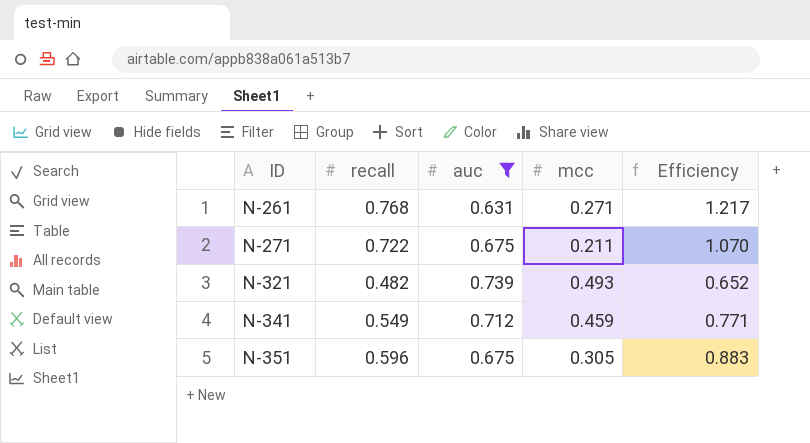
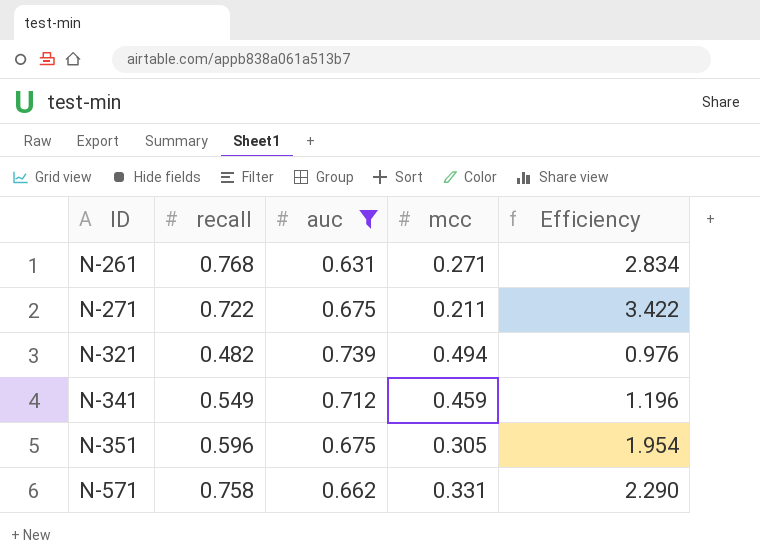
column Efficiency | formula: [recall] / [auc] -> [recall] / [mcc]
N-321 | mcc: 0.493 -> 0.494
row N-571: none -> 0.758 | 0.662 | 0.331 | 2.290

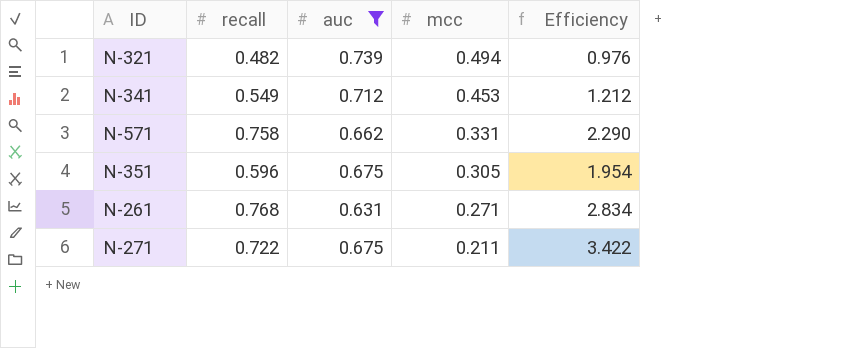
row order: ID ascending -> mcc descending
N-341 | mcc: 0.459 -> 0.453
N-341 | Efficiency: 1.196 -> 1.212

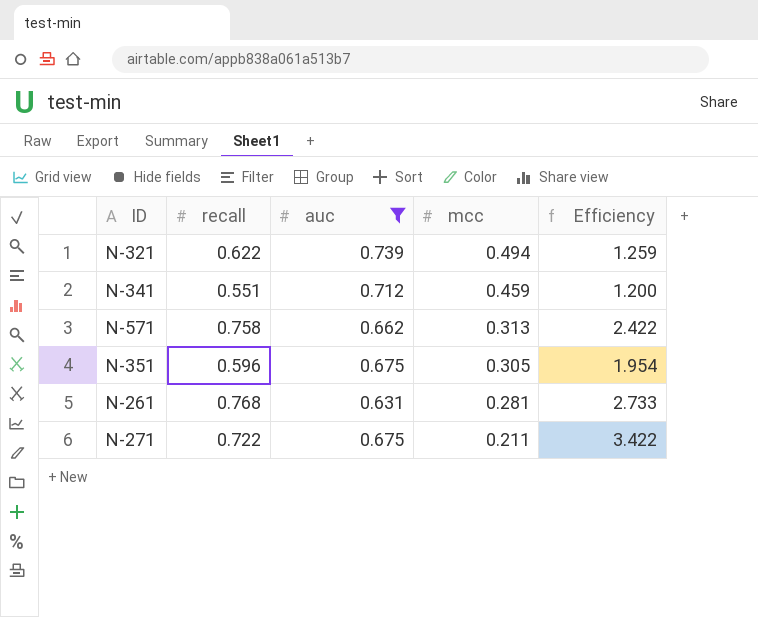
N-321 | recall: 0.482 -> 0.622
N-321 | Efficiency: 0.976 -> 1.259
N-341 | recall: 0.549 -> 0.551
N-341 | mcc: 0.453 -> 0.459
N-341 | Efficiency: 1.212 -> 1.200
N-571 | mcc: 0.331 -> 0.313
N-571 | Efficiency: 2.290 -> 2.422
N-261 | mcc: 0.271 -> 0.281
N-261 | Efficiency: 2.834 -> 2.733

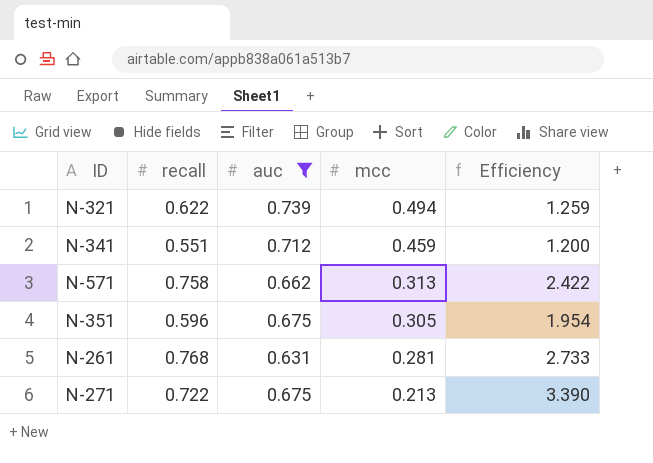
N-271 | mcc: 0.211 -> 0.213
N-271 | Efficiency: 3.422 -> 3.390

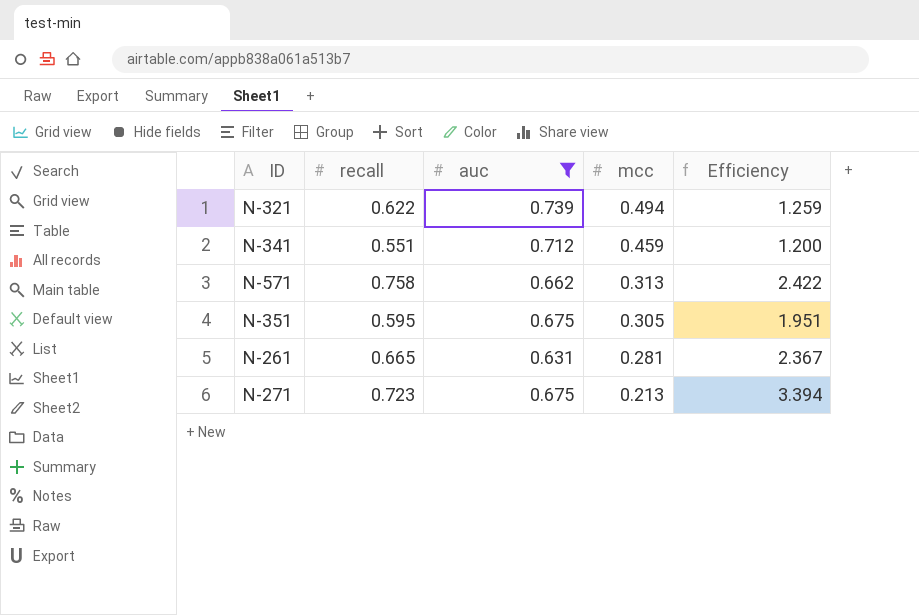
N-351 | recall: 0.596 -> 0.595
N-351 | Efficiency: 1.954 -> 1.951
N-261 | recall: 0.768 -> 0.665
N-261 | Efficiency: 2.733 -> 2.367
N-271 | recall: 0.722 -> 0.723
N-271 | Efficiency: 3.390 -> 3.394

